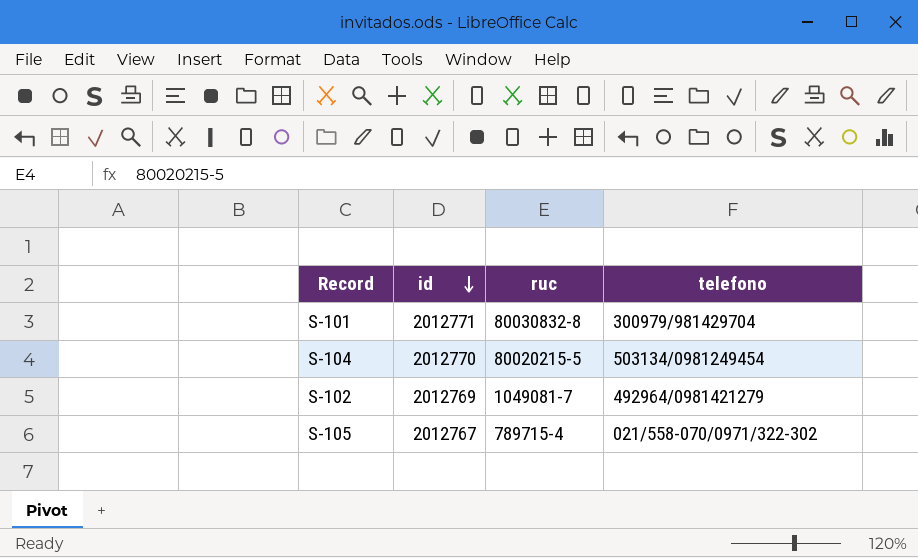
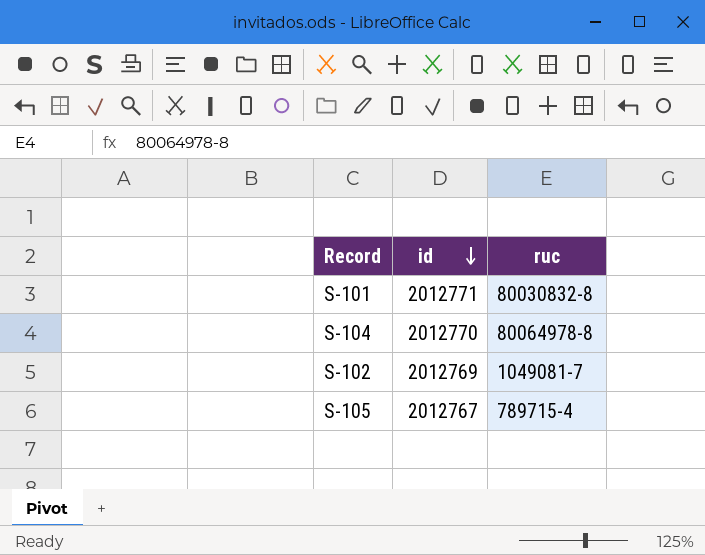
column telefono | position: 4 -> none
S-104 | ruc: 80020215-5 -> 80064978-8

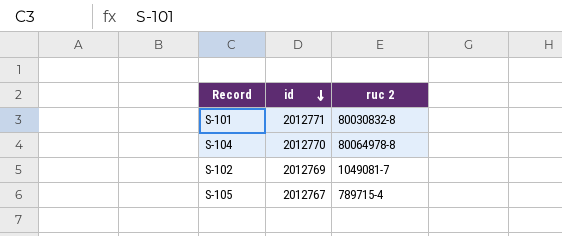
column name: ruc -> ruc 2

